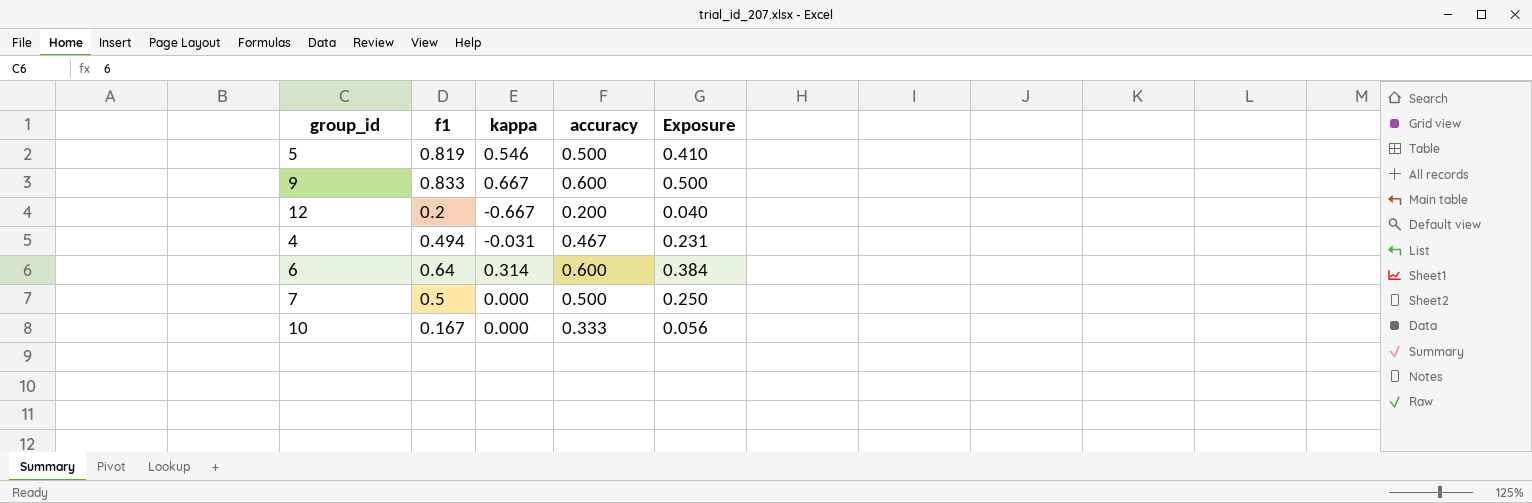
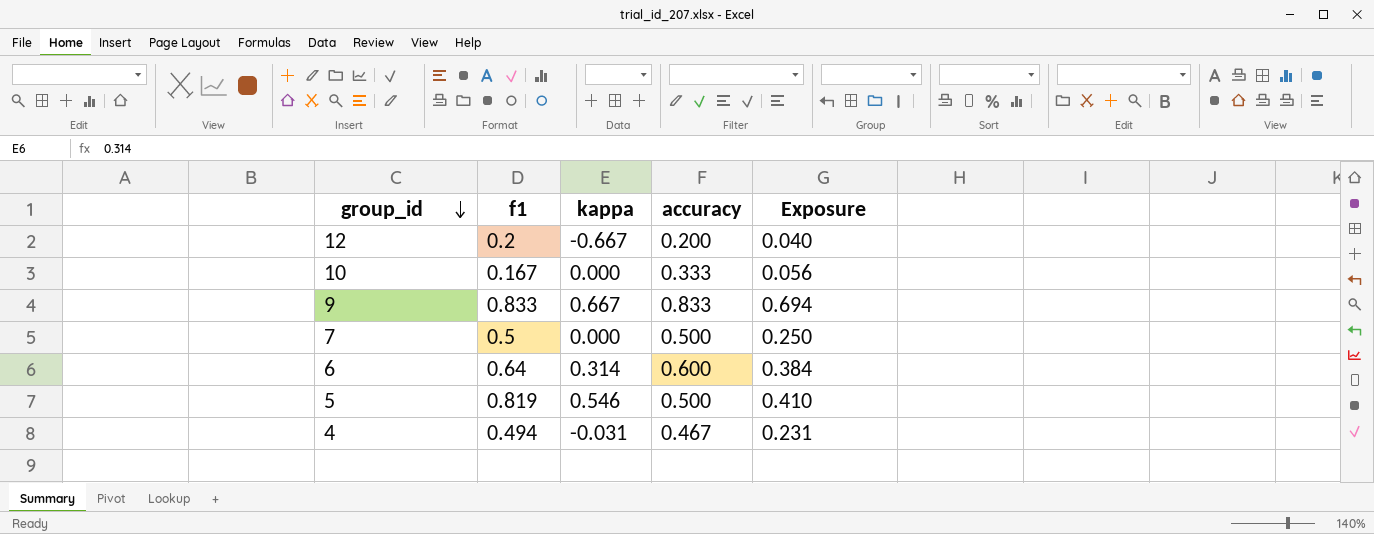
row order: none -> group_id descending
9 | accuracy: 0.600 -> 0.833
9 | Exposure: 0.500 -> 0.694

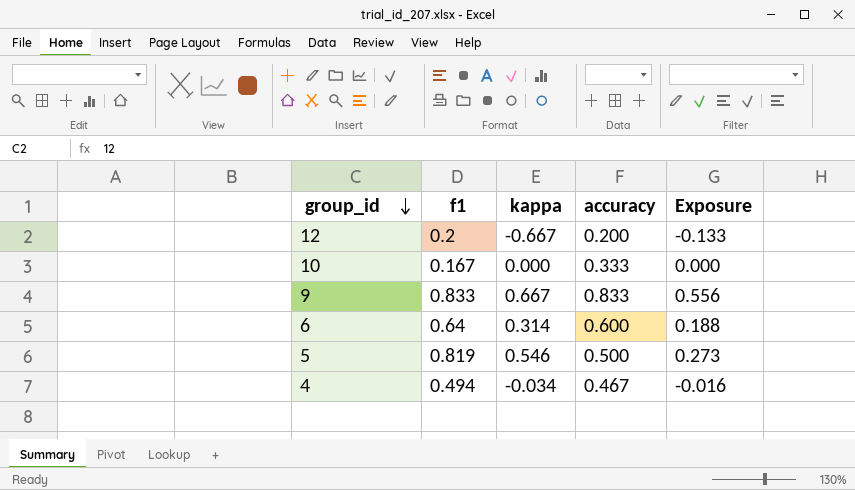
column Exposure | formula: [f1] * [accuracy] -> [kappa] * [accuracy]
row 7: 0.5 | 0.000 | 0.500 | 0.250 -> none
4 | kappa: -0.031 -> -0.034

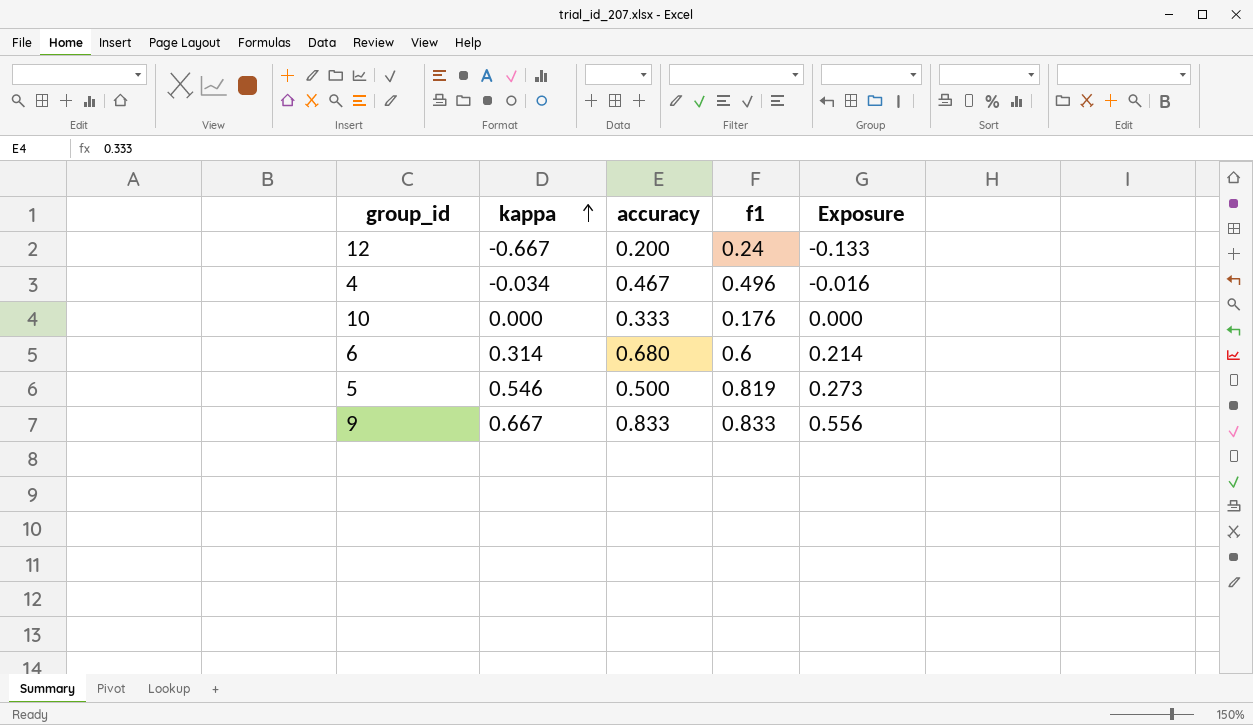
row order: group_id descending -> kappa ascending
column f1 | position: 2 -> 4
12 | f1: 0.2 -> 0.24
4 | f1: 0.494 -> 0.496
10 | f1: 0.167 -> 0.176
6 | accuracy: 0.600 -> 0.680
6 | f1: 0.64 -> 0.6
6 | Exposure: 0.188 -> 0.214

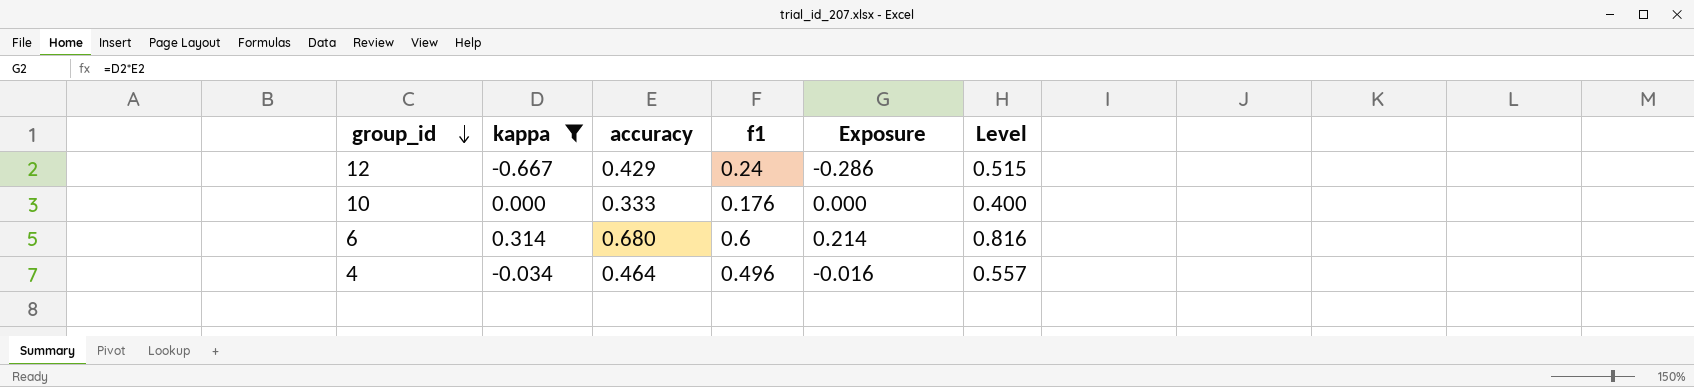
filter: none -> kappa <= 0.314
row order: kappa ascending -> group_id descending
column Level | formula: none -> [accuracy] * 1.2
12 | accuracy: 0.200 -> 0.429
12 | Exposure: -0.133 -> -0.286
4 | accuracy: 0.467 -> 0.464

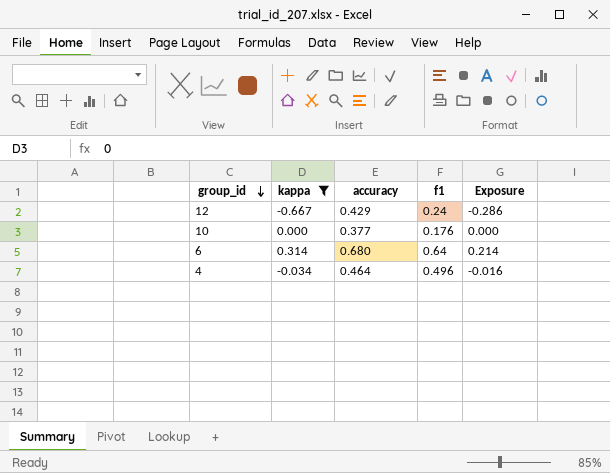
column Level | formula: [accuracy] * 1.2 -> none
10 | accuracy: 0.333 -> 0.377
6 | f1: 0.6 -> 0.64

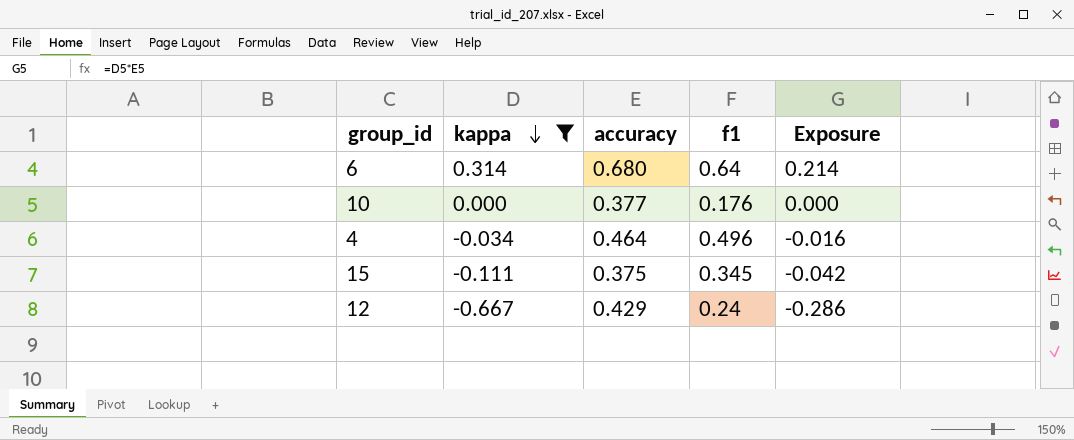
row order: group_id descending -> kappa descending
row 15: none -> -0.111 | 0.375 | 0.345 | -0.042

